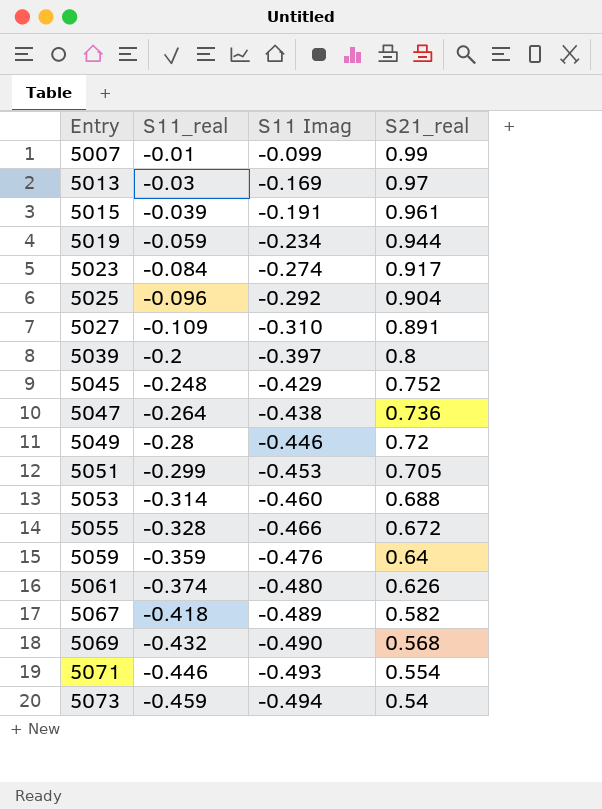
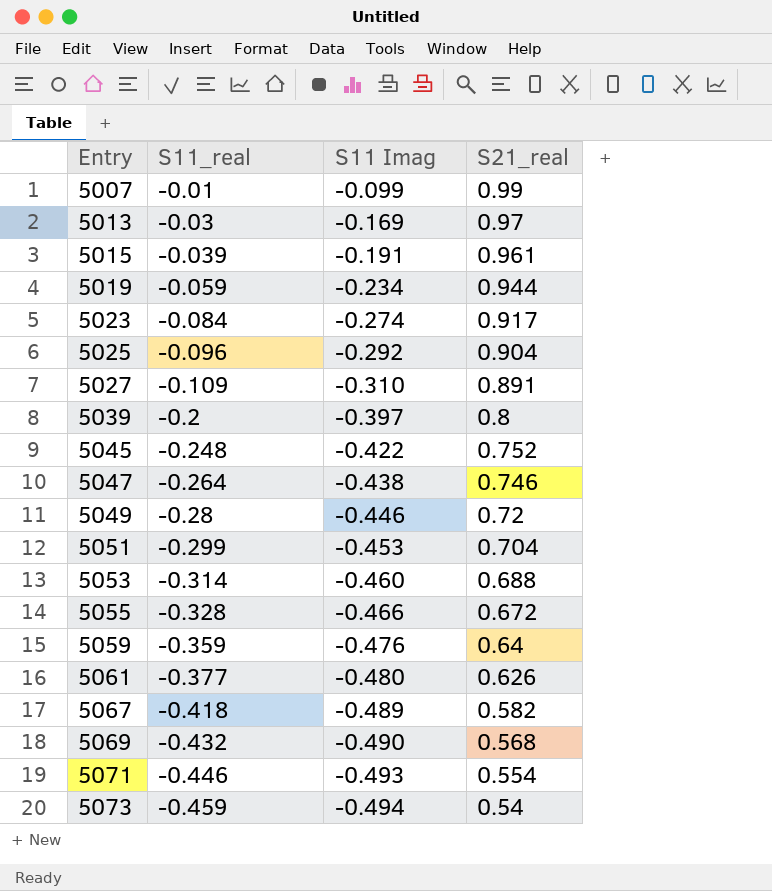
5045 | S11 Imag: -0.429 -> -0.422
5047 | S21_real: 0.736 -> 0.746
5051 | S21_real: 0.705 -> 0.704
5061 | S11_real: -0.374 -> -0.377

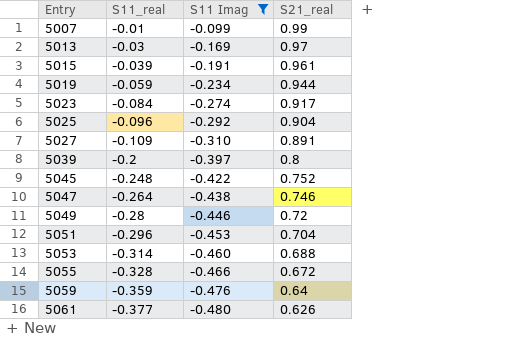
filter: none -> S11 Imag >= -0.480
5051 | S11_real: -0.299 -> -0.296

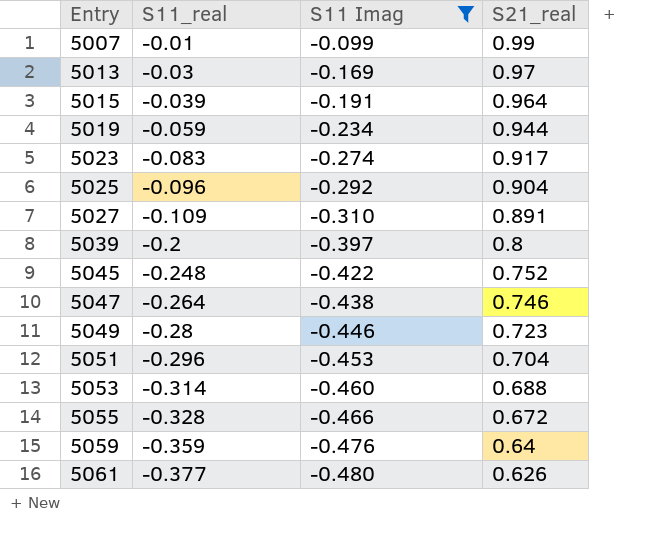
5015 | S21_real: 0.961 -> 0.964
5023 | S11_real: -0.084 -> -0.083
5049 | S21_real: 0.72 -> 0.723

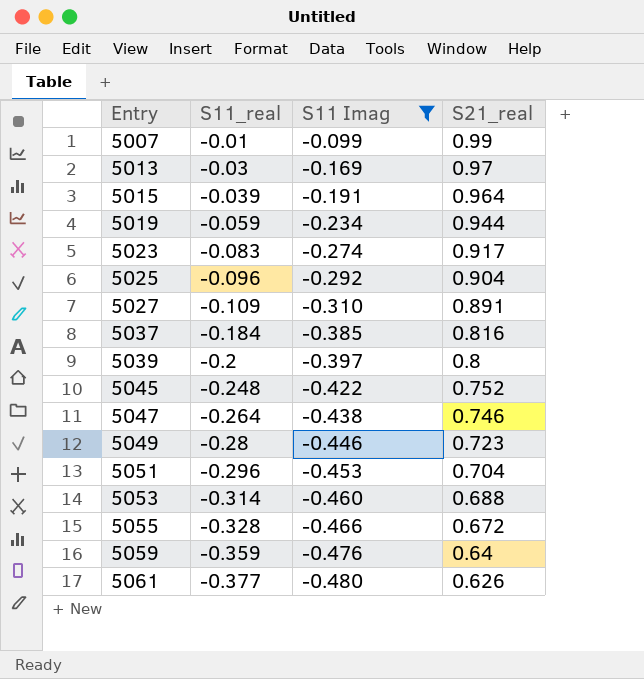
row 5037: none -> -0.184 | -0.385 | 0.816

